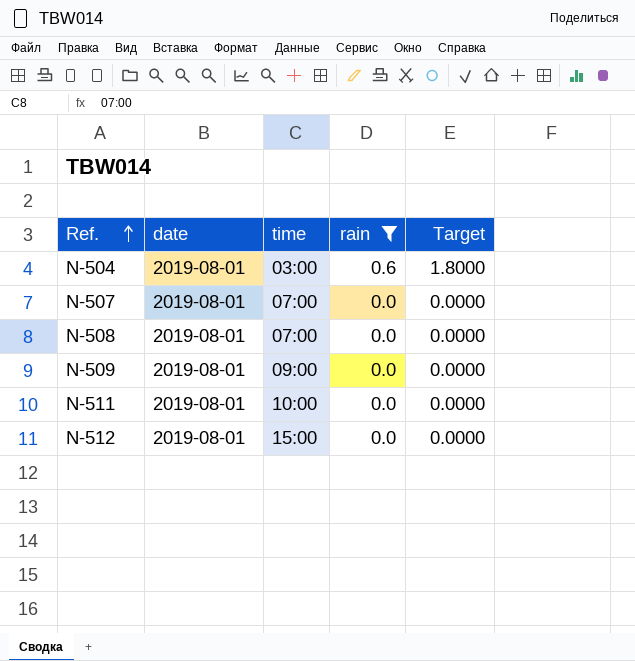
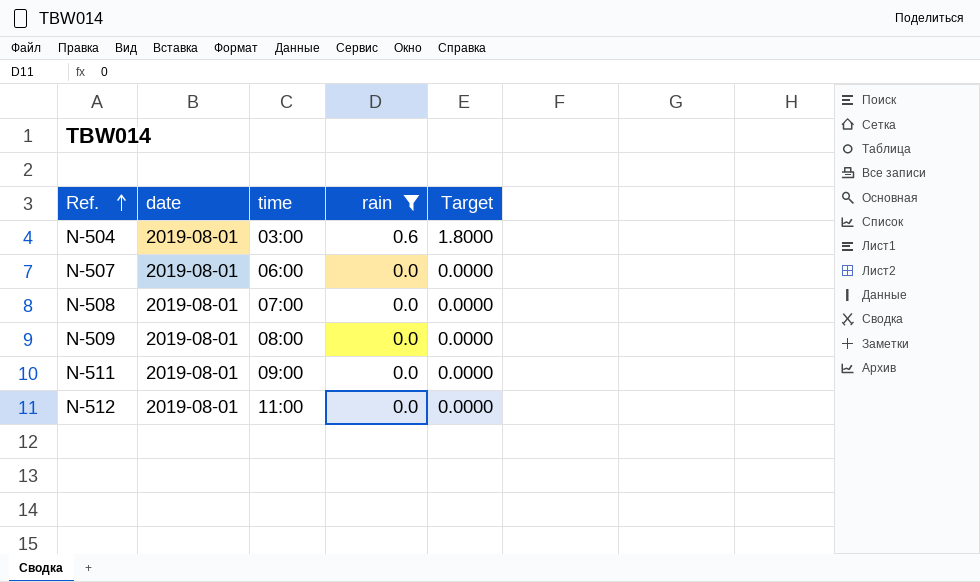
N-507 | time: 07:00 -> 06:00
N-509 | time: 09:00 -> 08:00
N-511 | time: 10:00 -> 09:00
N-512 | time: 15:00 -> 11:00

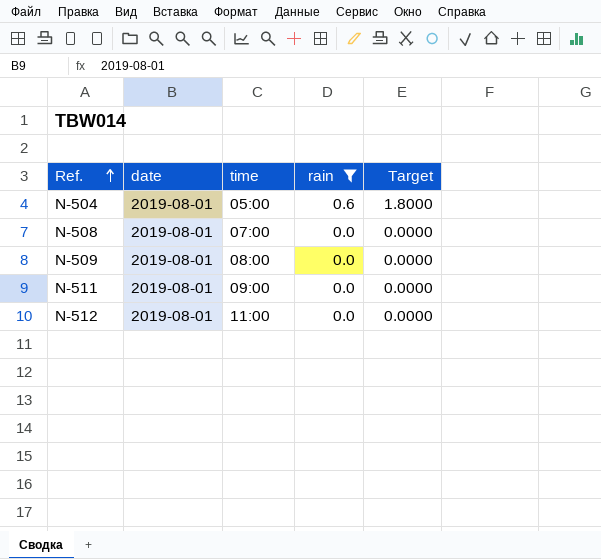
row N-507: 2019-08-01 | 06:00 | 0.0 | 0.0000 -> none
N-504 | time: 03:00 -> 05:00

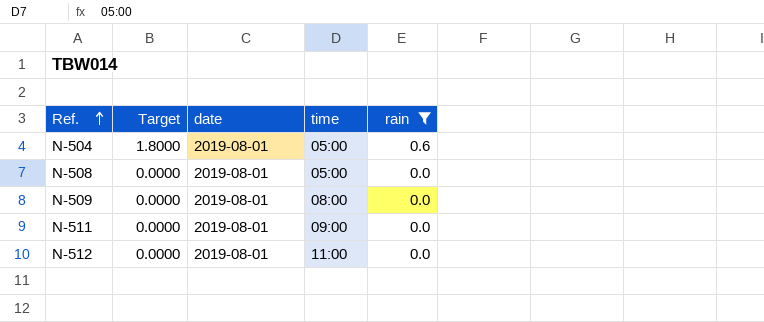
column Target | position: 5 -> 2
N-508 | time: 07:00 -> 05:00

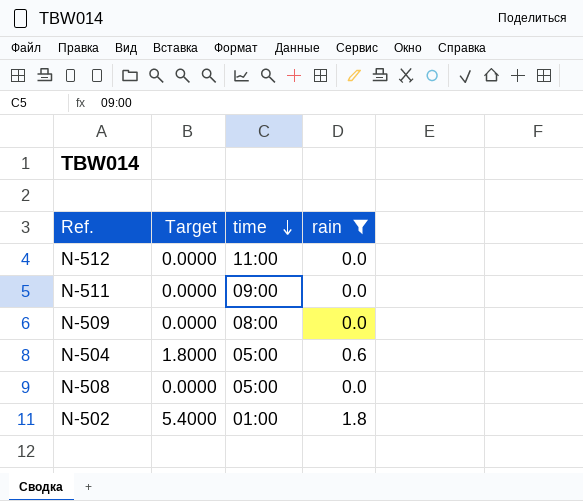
row order: Ref. ascending -> time descending
column date | position: 3 -> none
row N-502: none -> 5.4000 | 01:00 | 1.8

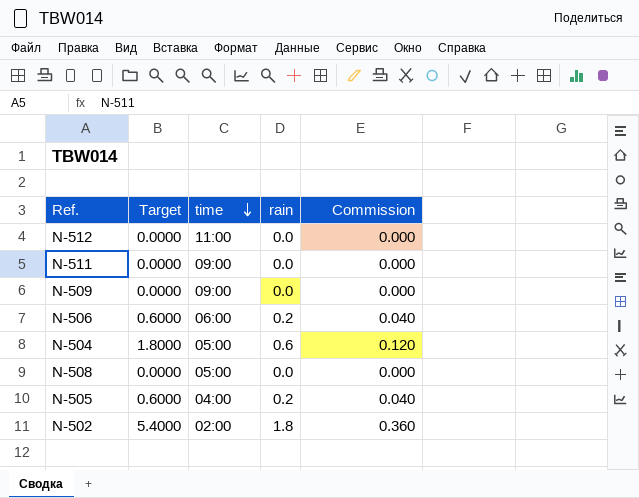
filter: rain != 0.2 -> none
column Commission | formula: none -> [rain] * 0.2
N-509 | time: 08:00 -> 09:00
N-502 | time: 01:00 -> 02:00

